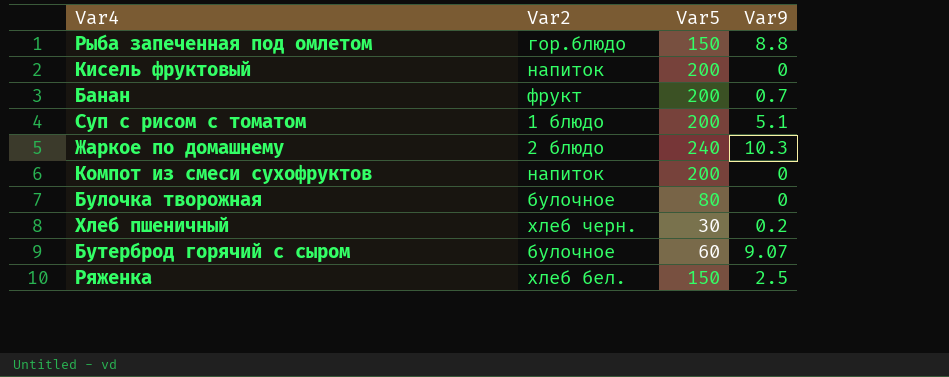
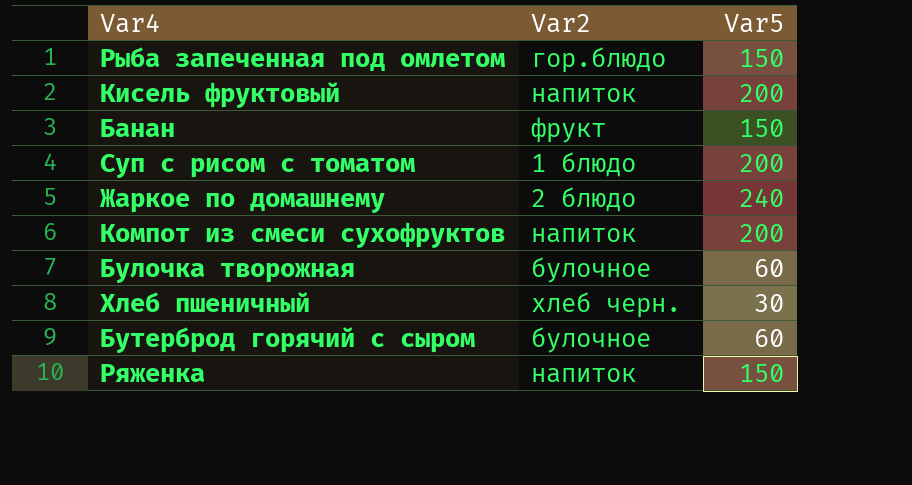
column Var9 | position: 4 -> none
Банан | Var5: 200 -> 150
Булочка творожная | Var5: 80 -> 60
Ряженка | Var2: хлеб бел. -> напиток

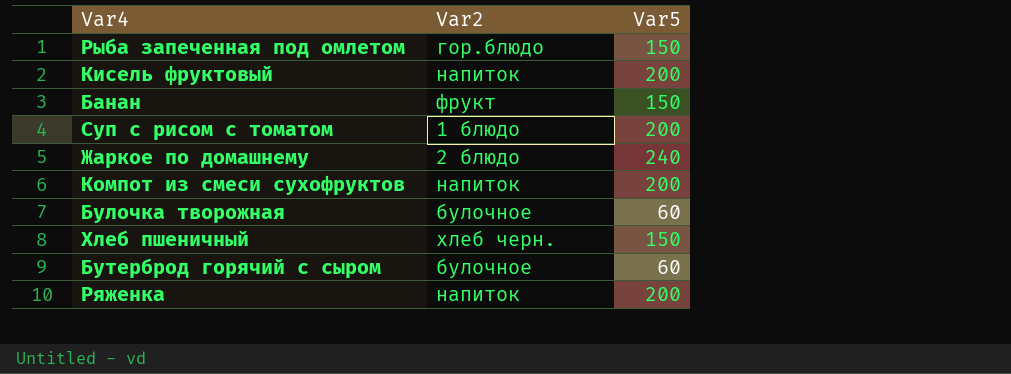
Хлеб пшеничный | Var5: 30 -> 150
Ряженка | Var5: 150 -> 200

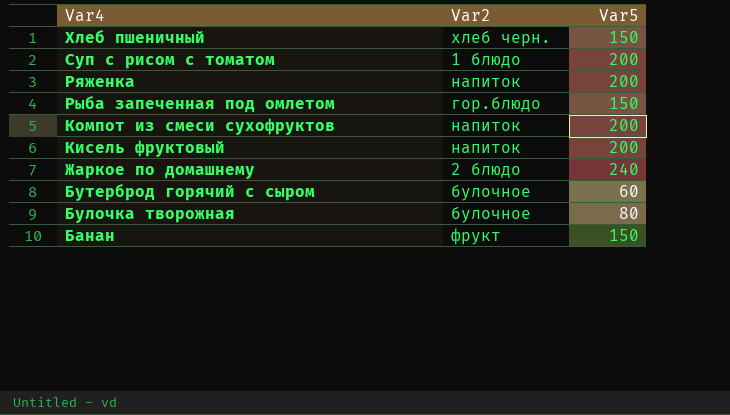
row order: none -> Var4 descending
Булочка творожная | Var5: 60 -> 80

